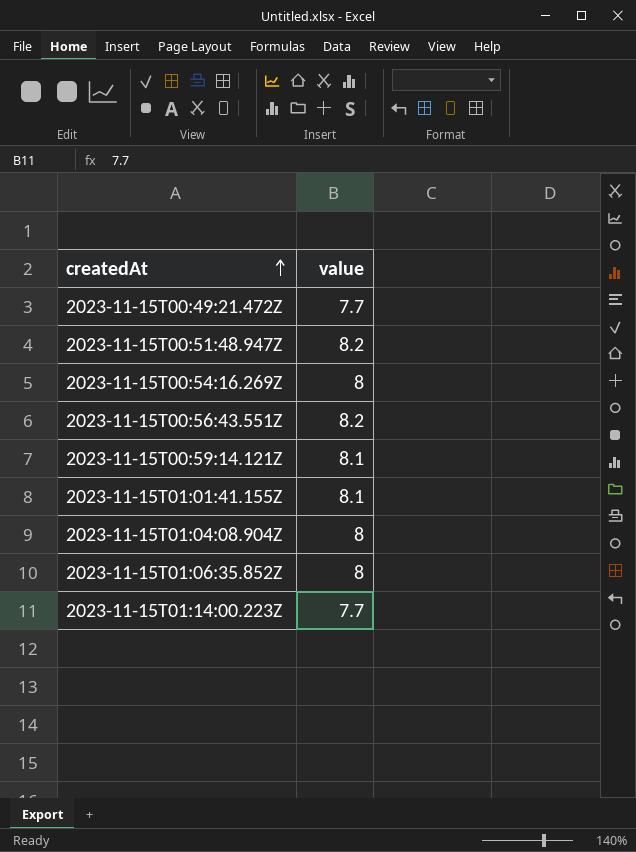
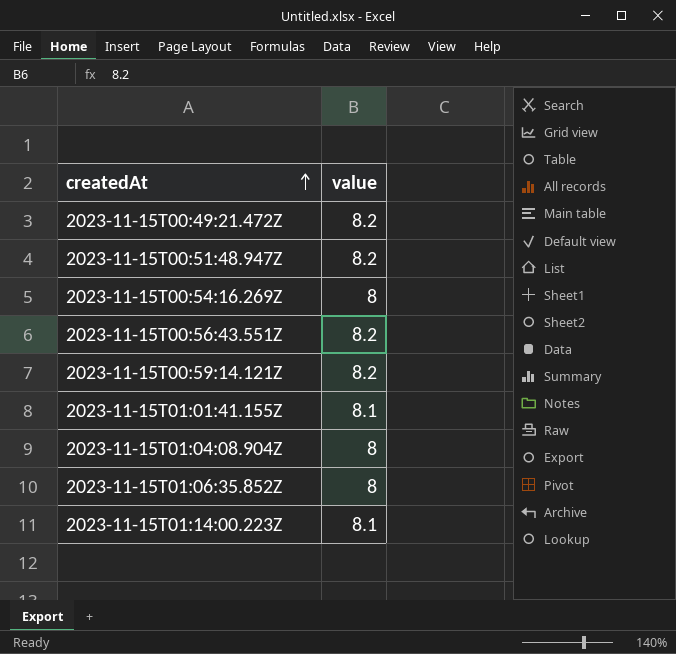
2023-11-15T00:49:21.472Z | value: 7.7 -> 8.2
2023-11-15T00:59:14.121Z | value: 8.1 -> 8.2
2023-11-15T01:14:00.223Z | value: 7.7 -> 8.1

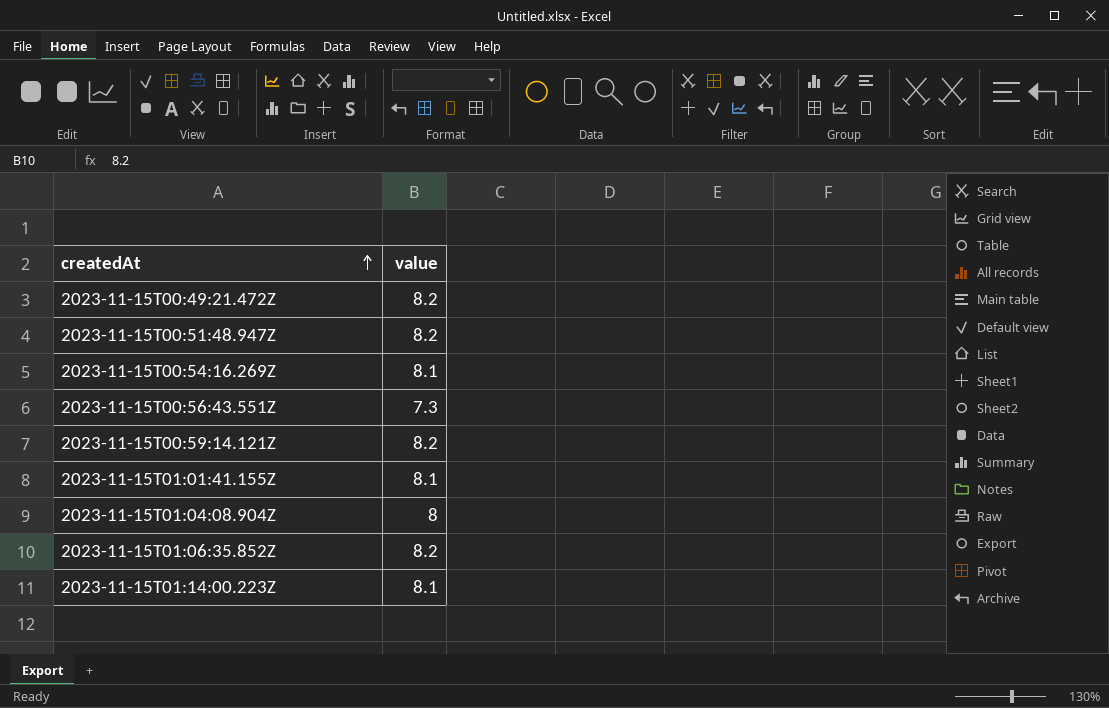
2023-11-15T00:54:16.269Z | value: 8 -> 8.1
2023-11-15T00:56:43.551Z | value: 8.2 -> 7.3
2023-11-15T01:06:35.852Z | value: 8 -> 8.2

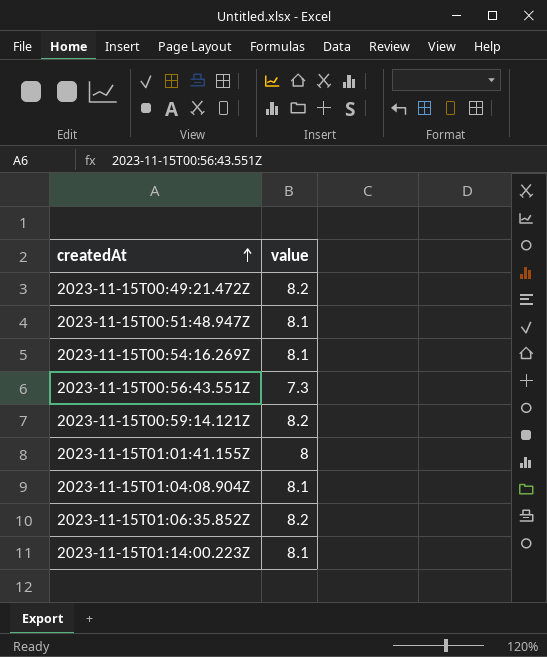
2023-11-15T00:51:48.947Z | value: 8.2 -> 8.1
2023-11-15T01:01:41.155Z | value: 8.1 -> 8
2023-11-15T01:04:08.904Z | value: 8 -> 8.1

